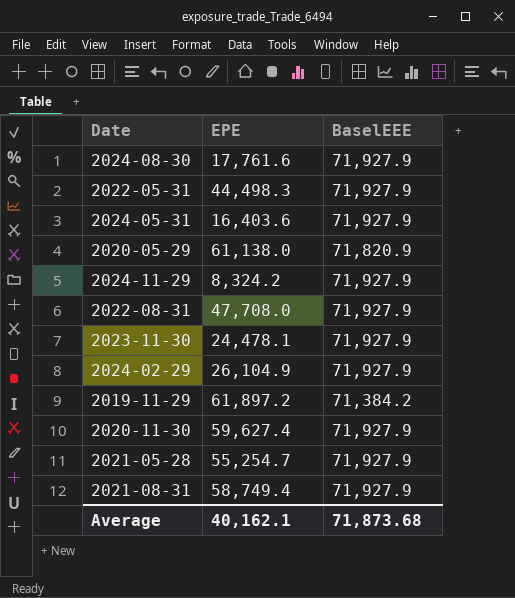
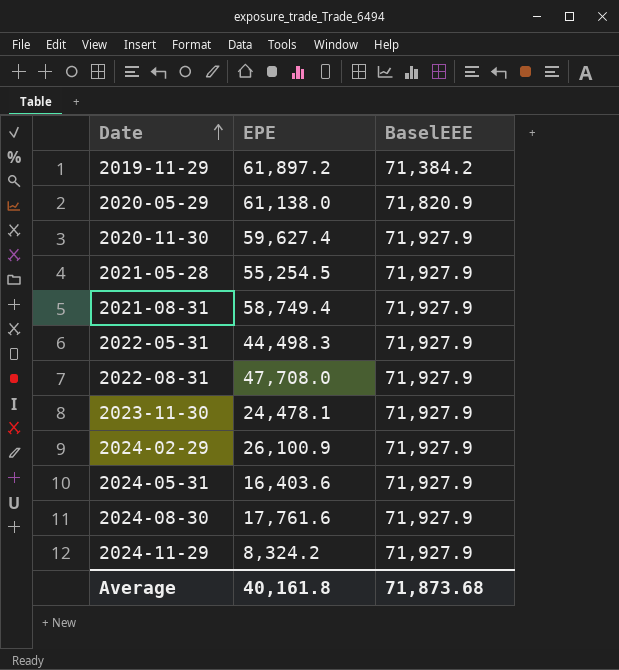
row order: none -> Date ascending
2021-05-28 | EPE: 55,254.7 -> 55,254.5
2024-02-29 | EPE: 26,104.9 -> 26,100.9
Average | EPE: 40,162.1 -> 40,161.8

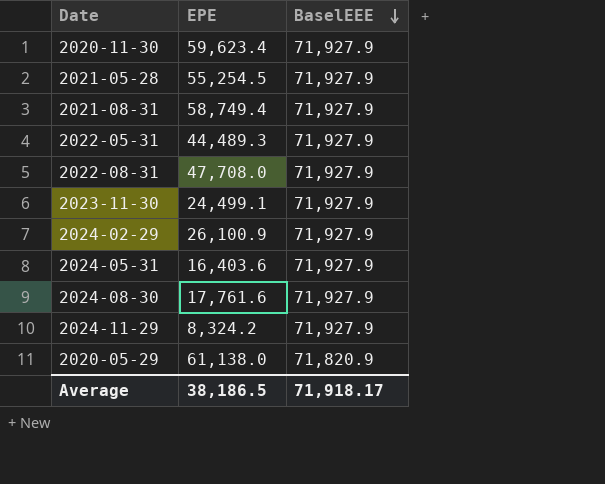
row order: Date ascending -> BaselEEE descending
row 2019-11-29: 61,897.2 | 71,384.2 -> none
2020-11-30 | EPE: 59,627.4 -> 59,623.4
2022-05-31 | EPE: 44,498.3 -> 44,489.3
2023-11-30 | EPE: 24,478.1 -> 24,499.1
Average | EPE: 40,161.8 -> 38,186.5
Average | BaselEEE: 71,873.68 -> 71,918.17

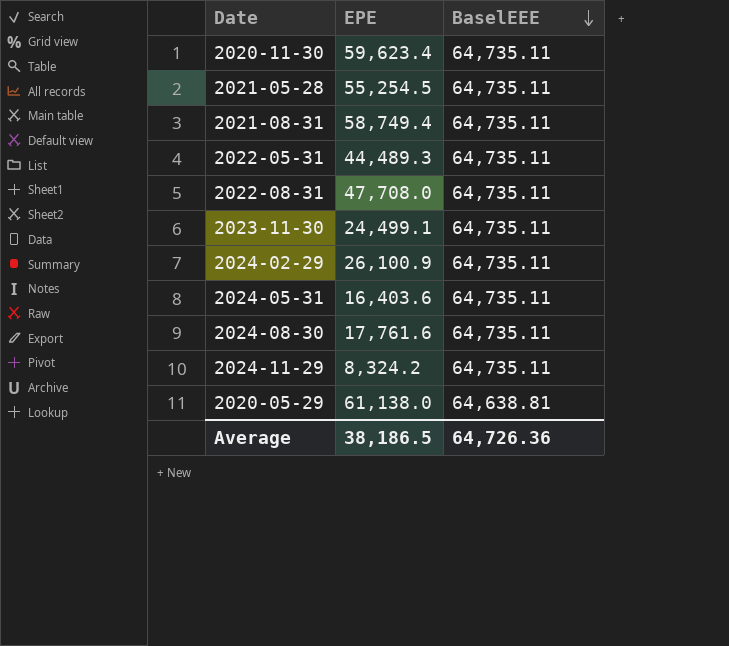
2020-11-30 | BaselEEE: 71,927.9 -> 64,735.11
2021-05-28 | BaselEEE: 71,927.9 -> 64,735.11
2021-08-31 | BaselEEE: 71,927.9 -> 64,735.11
2022-05-31 | BaselEEE: 71,927.9 -> 64,735.11
2022-08-31 | BaselEEE: 71,927.9 -> 64,735.11
2023-11-30 | BaselEEE: 71,927.9 -> 64,735.11
2024-02-29 | BaselEEE: 71,927.9 -> 64,735.11
2024-05-31 | BaselEEE: 71,927.9 -> 64,735.11
2024-08-30 | BaselEEE: 71,927.9 -> 64,735.11
2024-11-29 | BaselEEE: 71,927.9 -> 64,735.11
2020-05-29 | BaselEEE: 71,820.9 -> 64,638.81
Average | BaselEEE: 71,918.17 -> 64,726.36

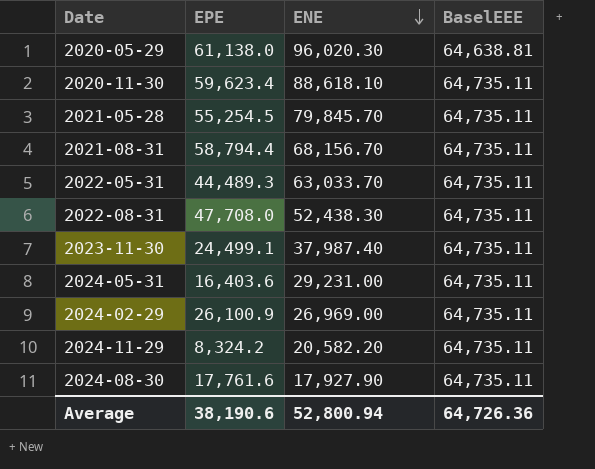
row order: BaselEEE descending -> ENE descending
column ENE | position: none -> 3
2021-08-31 | EPE: 58,749.4 -> 58,794.4
Average | EPE: 38,186.5 -> 38,190.6

